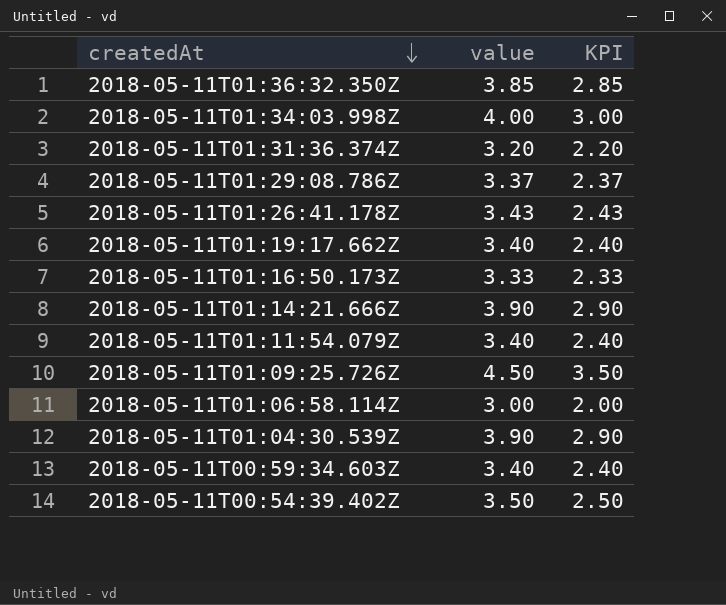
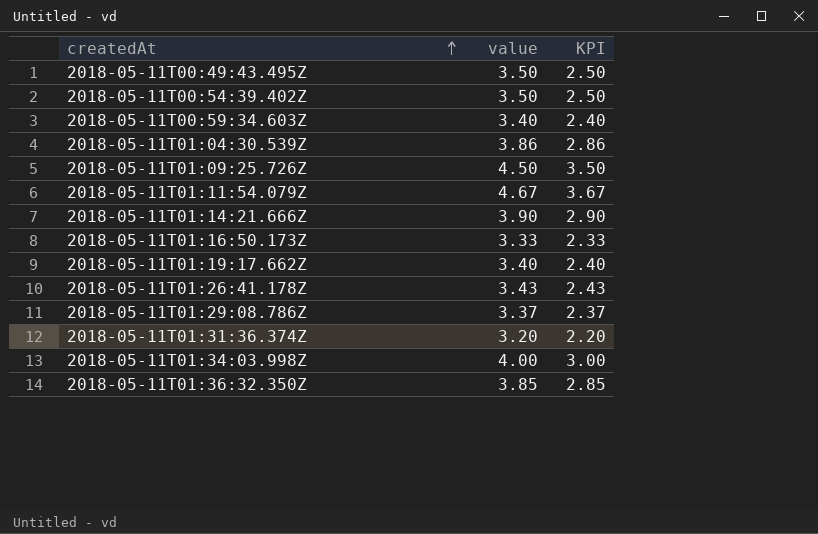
row order: createdAt descending -> createdAt ascending
row 2018-05-11T01:06:58.114Z: 3.00 | 2.00 -> none
row 2018-05-11T00:49:43.495Z: none -> 3.50 | 2.50
2018-05-11T01:04:30.539Z | value: 3.90 -> 3.86
2018-05-11T01:04:30.539Z | KPI: 2.90 -> 2.86
2018-05-11T01:11:54.079Z | value: 3.40 -> 4.67
2018-05-11T01:11:54.079Z | KPI: 2.40 -> 3.67

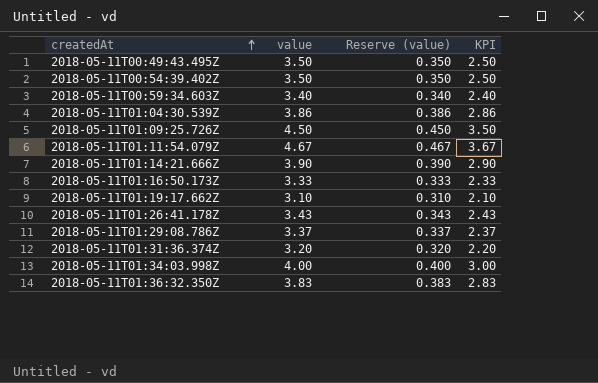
column Reserve (value) | formula: none -> [value] * 0.1
2018-05-11T01:19:17.662Z | value: 3.40 -> 3.10
2018-05-11T01:19:17.662Z | KPI: 2.40 -> 2.10
2018-05-11T01:36:32.350Z | value: 3.85 -> 3.83
2018-05-11T01:36:32.350Z | KPI: 2.85 -> 2.83

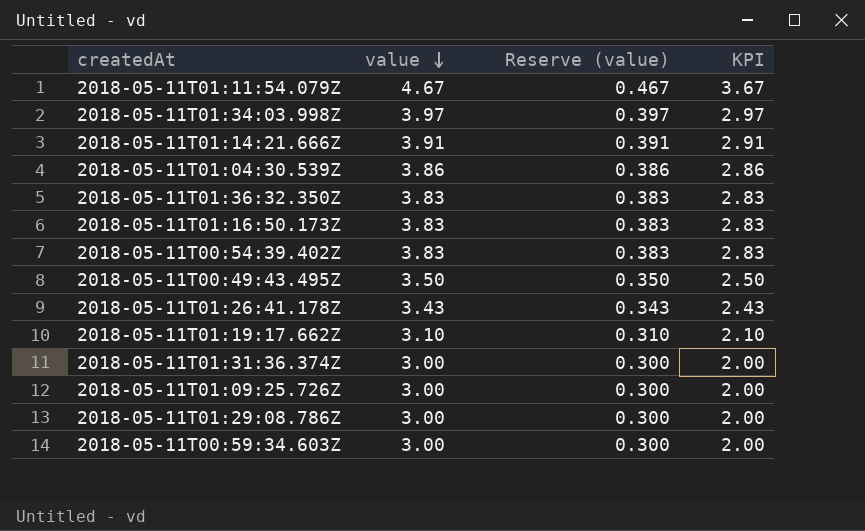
row order: createdAt ascending -> value descending
2018-05-11T01:34:03.998Z | value: 4.00 -> 3.97
2018-05-11T01:34:03.998Z | Reserve (value): 0.400 -> 0.397
2018-05-11T01:34:03.998Z | KPI: 3.00 -> 2.97
2018-05-11T01:14:21.666Z | value: 3.90 -> 3.91
2018-05-11T01:14:21.666Z | Reserve (value): 0.390 -> 0.391
2018-05-11T01:14:21.666Z | KPI: 2.90 -> 2.91
2018-05-11T01:16:50.173Z | value: 3.33 -> 3.83
2018-05-11T01:16:50.173Z | Reserve (value): 0.333 -> 0.383
2018-05-11T01:16:50.173Z | KPI: 2.33 -> 2.83
2018-05-11T00:54:39.402Z | value: 3.50 -> 3.83
2018-05-11T00:54:39.402Z | Reserve (value): 0.350 -> 0.383
2018-05-11T00:54:39.402Z | KPI: 2.50 -> 2.83
2018-05-11T01:31:36.374Z | value: 3.20 -> 3.00
2018-05-11T01:31:36.374Z | Reserve (value): 0.320 -> 0.300
2018-05-11T01:31:36.374Z | KPI: 2.20 -> 2.00
2018-05-11T01:09:25.726Z | value: 4.50 -> 3.00
2018-05-11T01:09:25.726Z | Reserve (value): 0.450 -> 0.300
2018-05-11T01:09:25.726Z | KPI: 3.50 -> 2.00
2018-05-11T01:29:08.786Z | value: 3.37 -> 3.00
2018-05-11T01:29:08.786Z | Reserve (value): 0.337 -> 0.300
2018-05-11T01:29:08.786Z | KPI: 2.37 -> 2.00
2018-05-11T00:59:34.603Z | value: 3.40 -> 3.00
2018-05-11T00:59:34.603Z | Reserve (value): 0.340 -> 0.300
2018-05-11T00:59:34.603Z | KPI: 2.40 -> 2.00

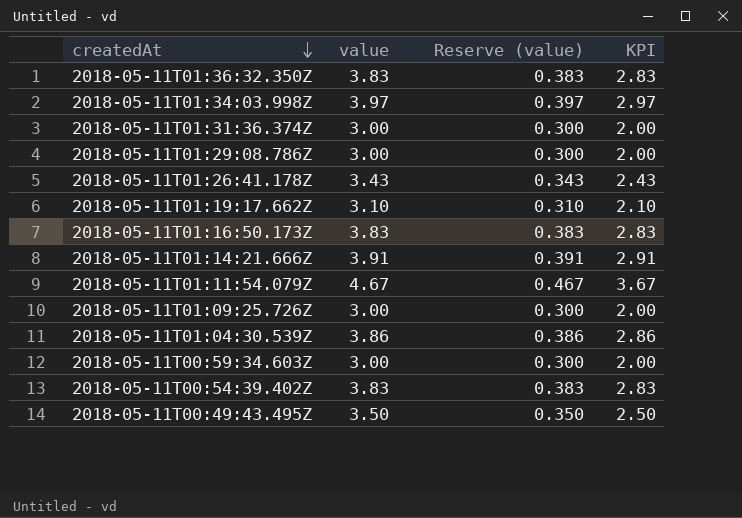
row order: value descending -> createdAt descending

